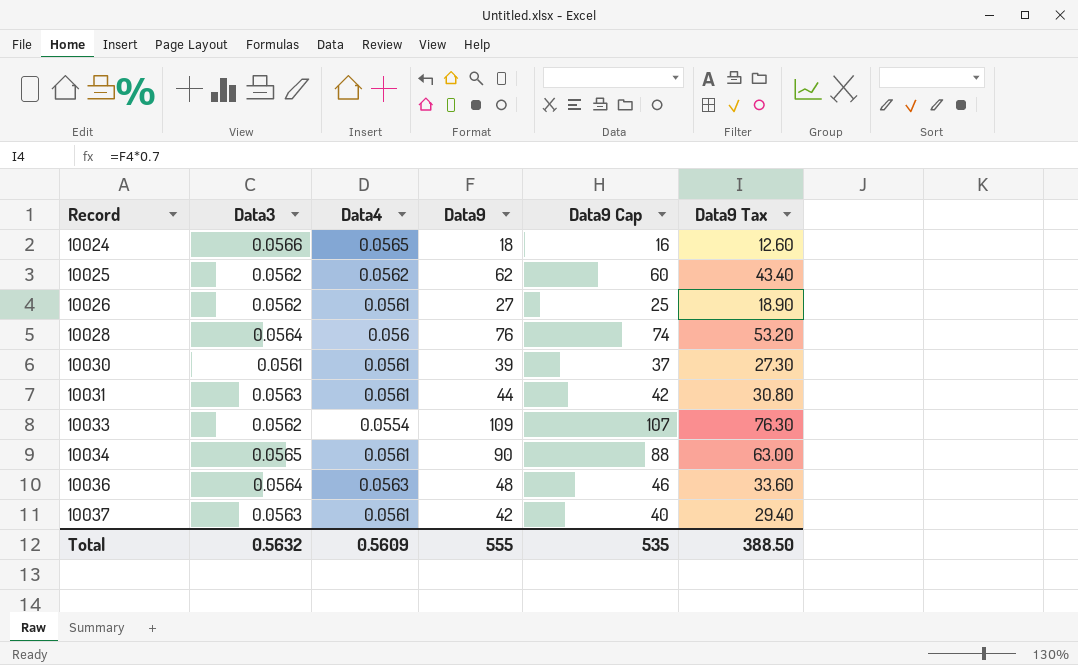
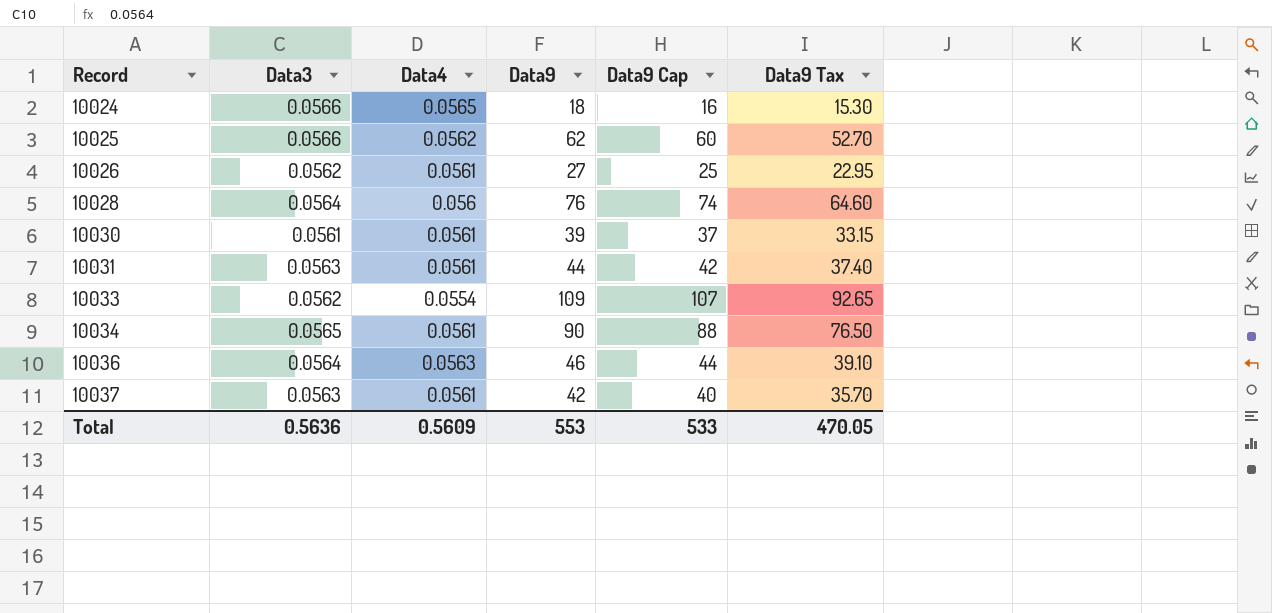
column Data9 Tax | formula: [Data9] * 0.7 -> [Data9] * 0.85
10025 | Data3: 0.0562 -> 0.0566
10036 | Data9: 48 -> 46
10036 | Data9 Cap: 46 -> 44
Total | Data3: 0.5632 -> 0.5636
Total | Data9: 555 -> 553
Total | Data9 Cap: 535 -> 533
Total | Data9 Tax: 388.50 -> 470.05

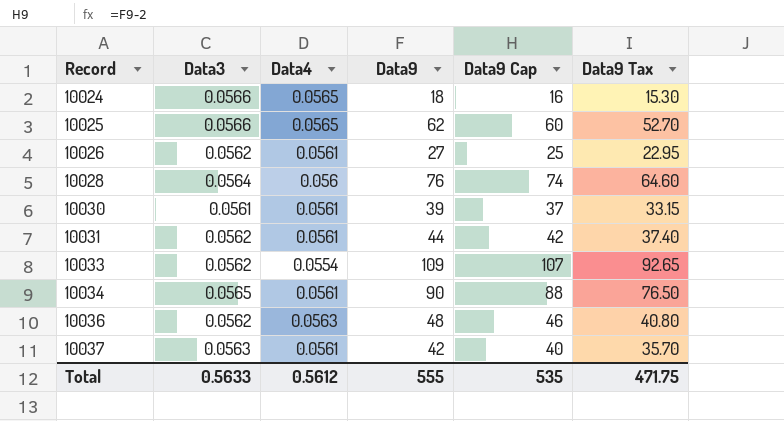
10025 | Data4: 0.0562 -> 0.0565
10031 | Data3: 0.0563 -> 0.0562
10036 | Data3: 0.0564 -> 0.0562
10036 | Data9: 46 -> 48
10036 | Data9 Cap: 44 -> 46
10036 | Data9 Tax: 39.10 -> 40.80
Total | Data3: 0.5636 -> 0.5633
Total | Data4: 0.5609 -> 0.5612
Total | Data9: 553 -> 555
Total | Data9 Cap: 533 -> 535
Total | Data9 Tax: 470.05 -> 471.75

